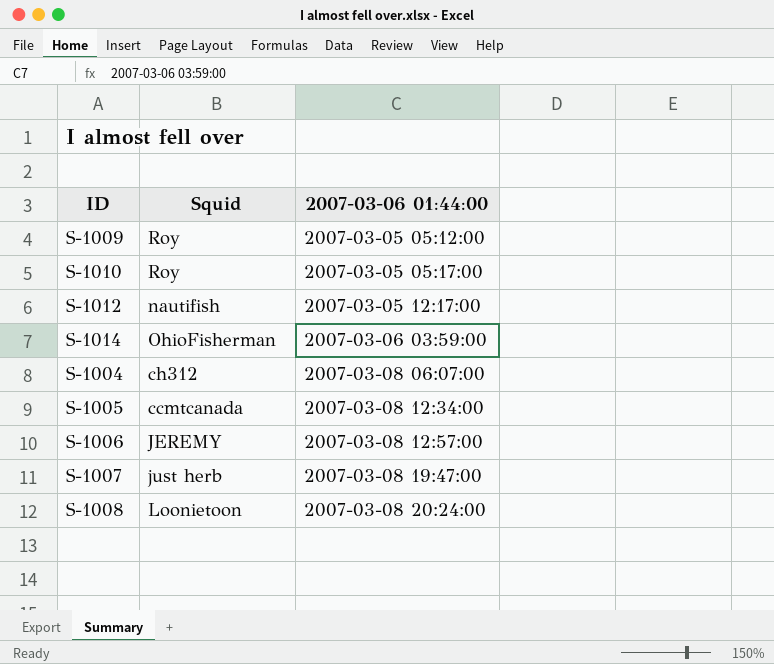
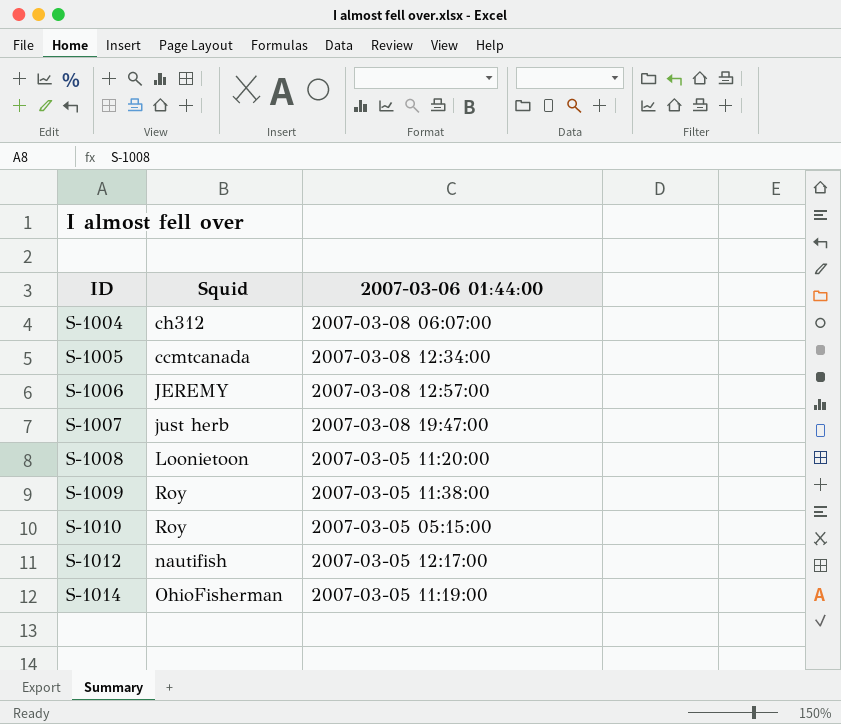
row order: 2007-03-06 01:44:00 ascending -> ID ascending
S-1008 | 2007-03-06 01:44:00: 2007-03-08 20:24:00 -> 2007-03-05 11:20:00
S-1009 | 2007-03-06 01:44:00: 2007-03-05 05:12:00 -> 2007-03-05 11:38:00
S-1010 | 2007-03-06 01:44:00: 2007-03-05 05:17:00 -> 2007-03-05 05:15:00
S-1014 | 2007-03-06 01:44:00: 2007-03-06 03:59:00 -> 2007-03-05 11:19:00

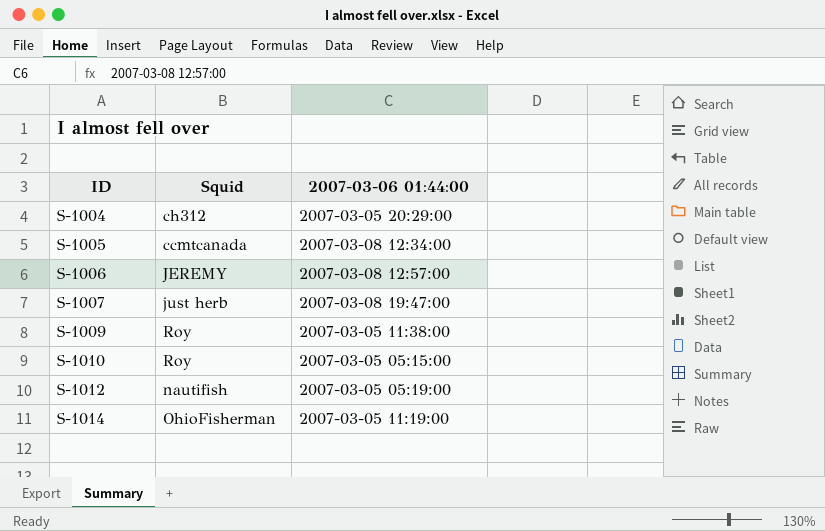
row S-1008: Loonietoon | 2007-03-05 11:20:00 -> none
S-1004 | 2007-03-06 01:44:00: 2007-03-08 06:07:00 -> 2007-03-05 20:29:00
S-1012 | 2007-03-06 01:44:00: 2007-03-05 12:17:00 -> 2007-03-05 05:19:00

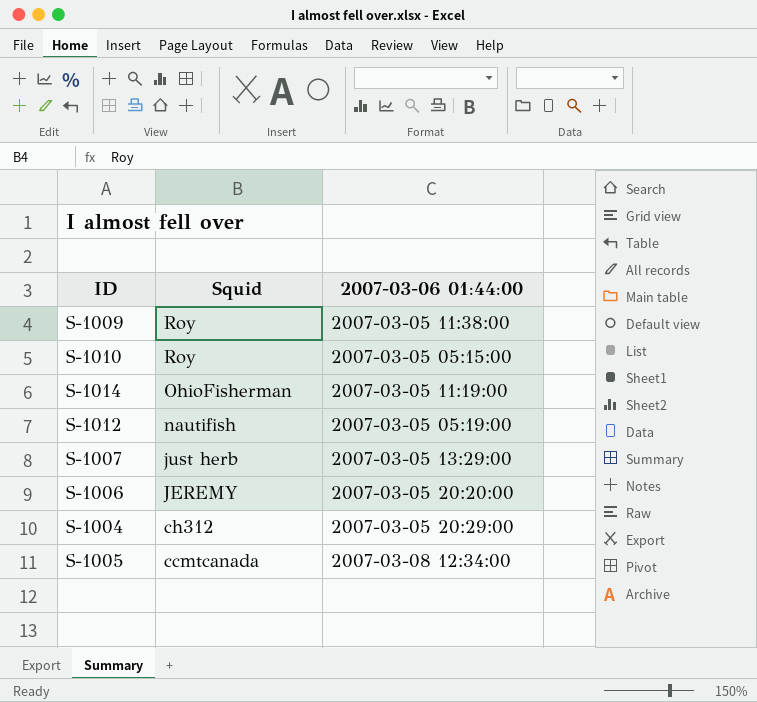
row order: ID ascending -> Squid descending
S-1007 | 2007-03-06 01:44:00: 2007-03-08 19:47:00 -> 2007-03-05 13:29:00
S-1006 | 2007-03-06 01:44:00: 2007-03-08 12:57:00 -> 2007-03-05 20:20:00

